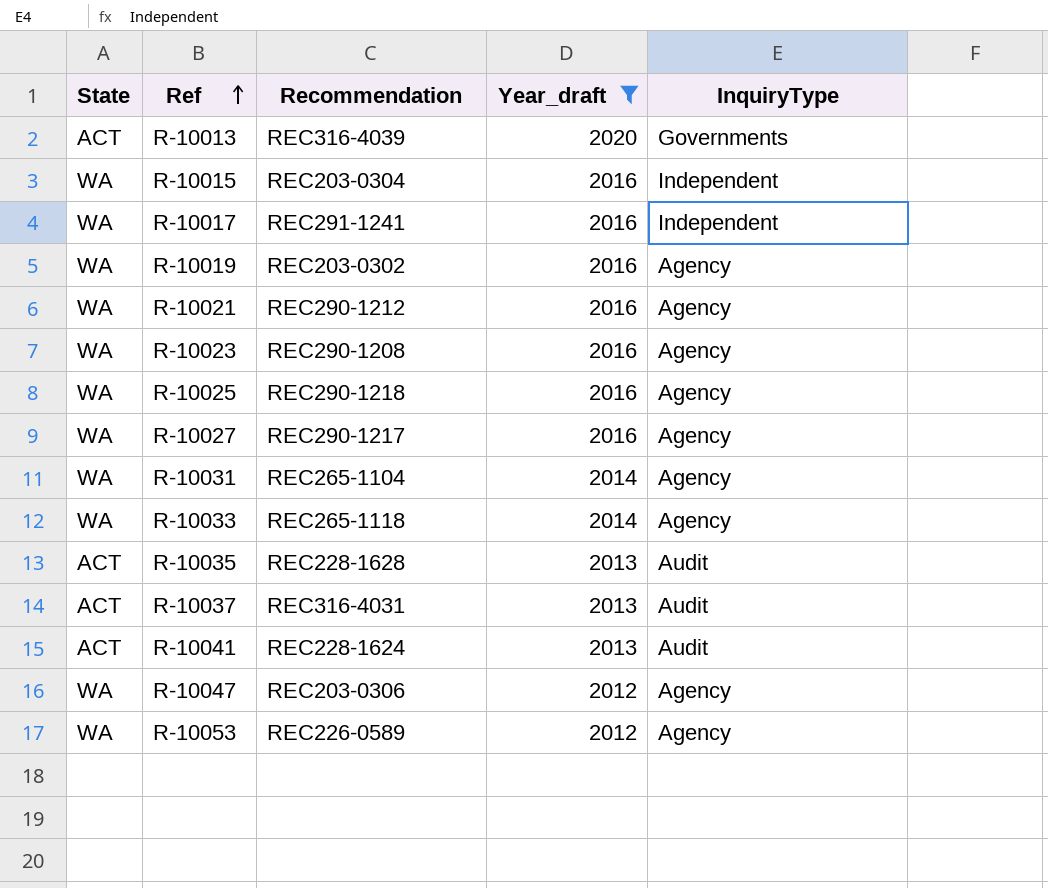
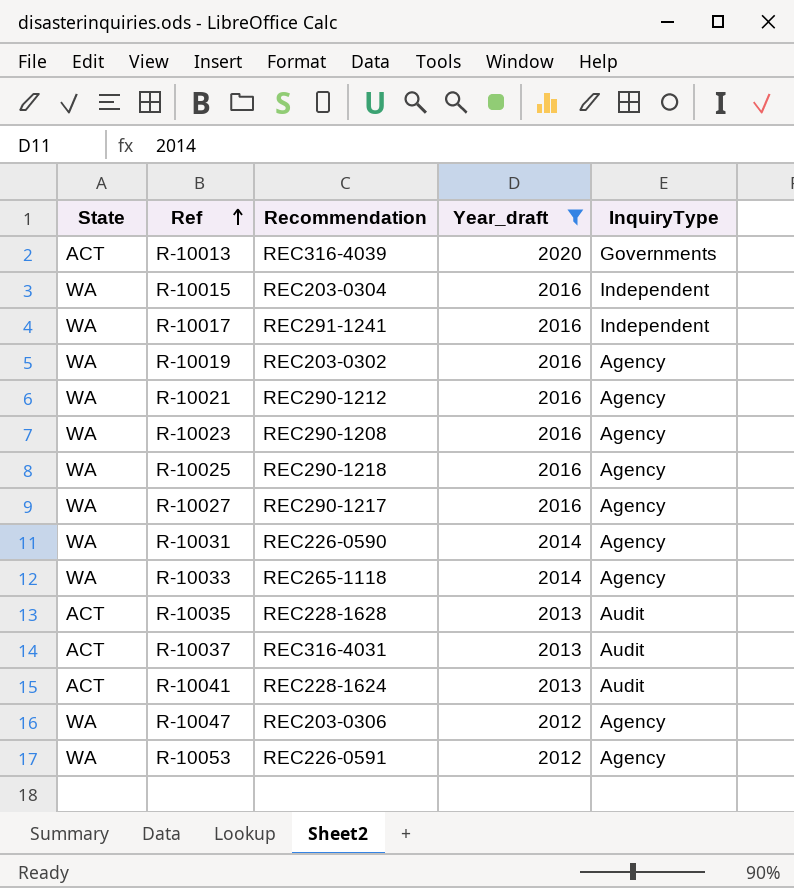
R-10031 | Recommendation: REC265-1104 -> REC226-0590
R-10053 | Recommendation: REC226-0589 -> REC226-0591

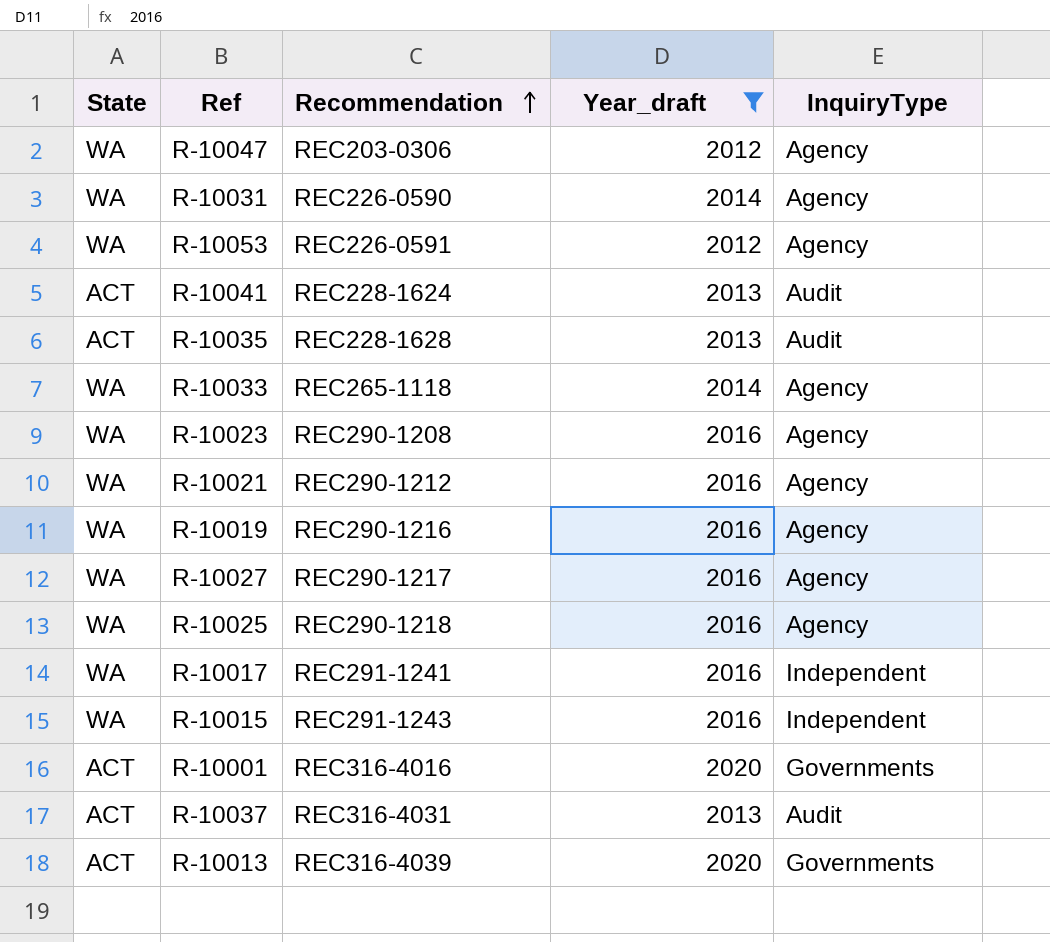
row order: Ref ascending -> Recommendation ascending
R-10019 | Recommendation: REC203-0302 -> REC290-1216
R-10015 | Recommendation: REC203-0304 -> REC291-1243
row R-10001: none -> ACT | REC316-4016 | 2020 | Governments

